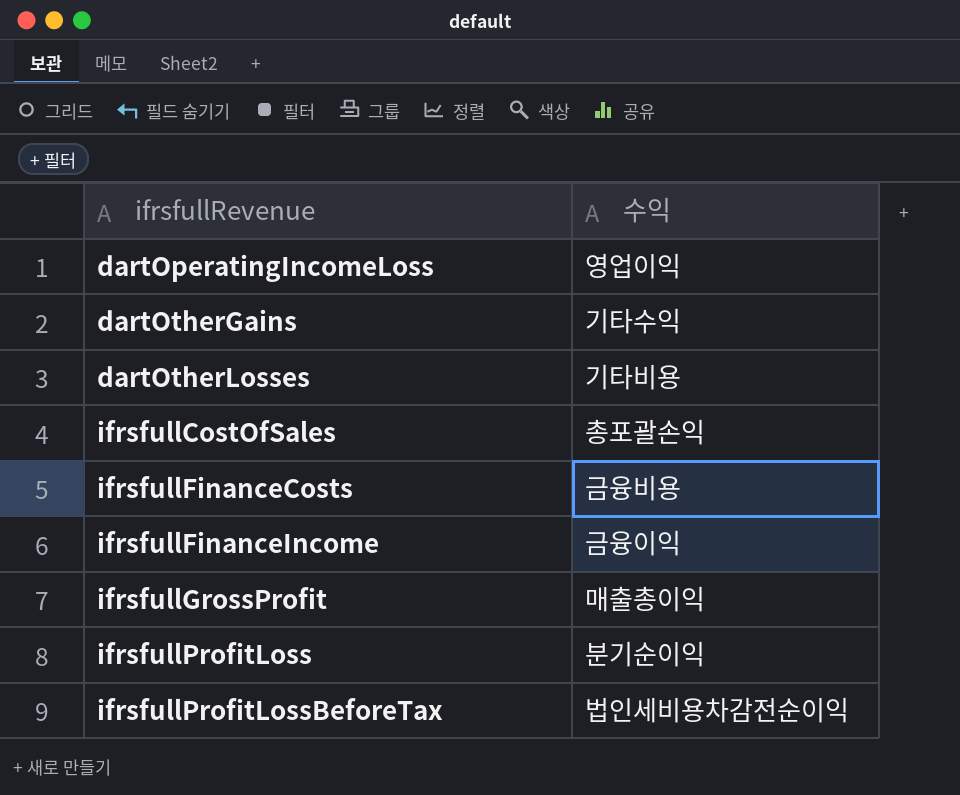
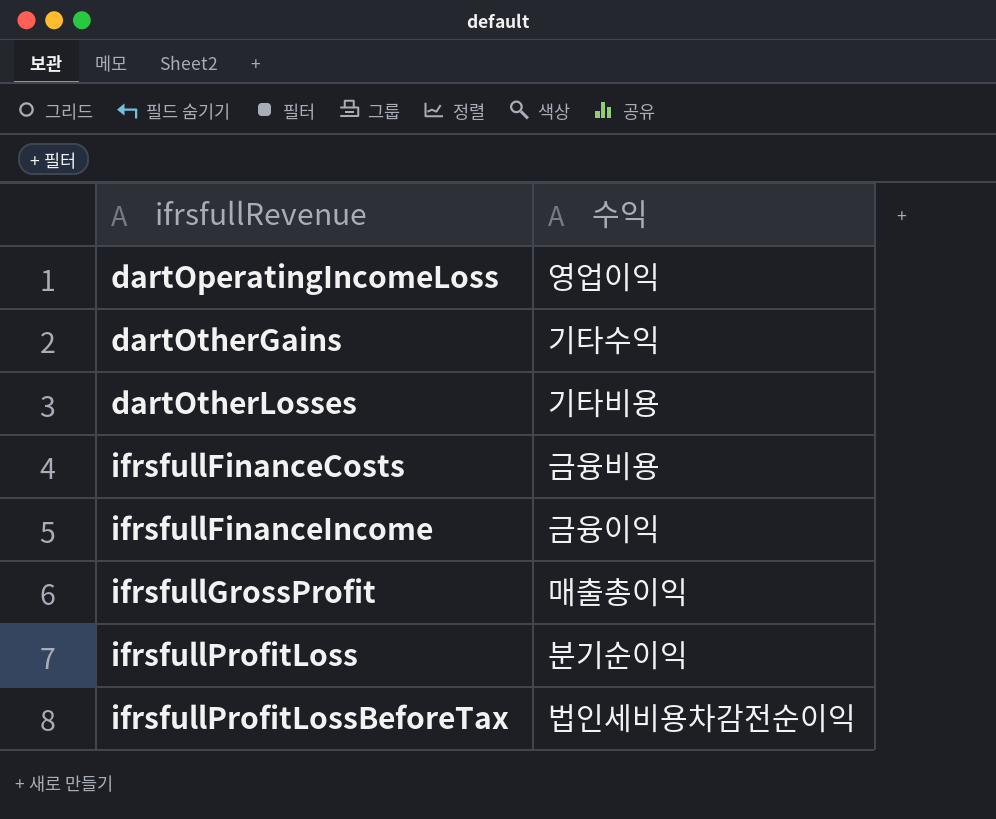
row ifrsfullCostOfSales: 총포괄손익 -> none

